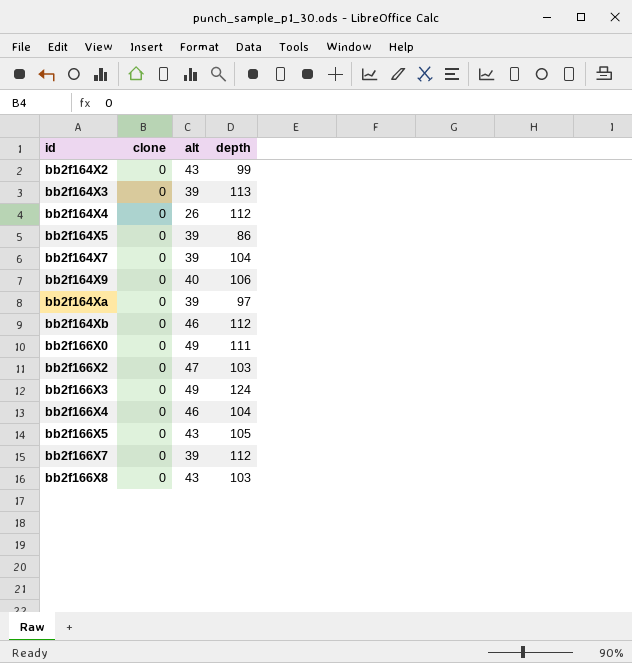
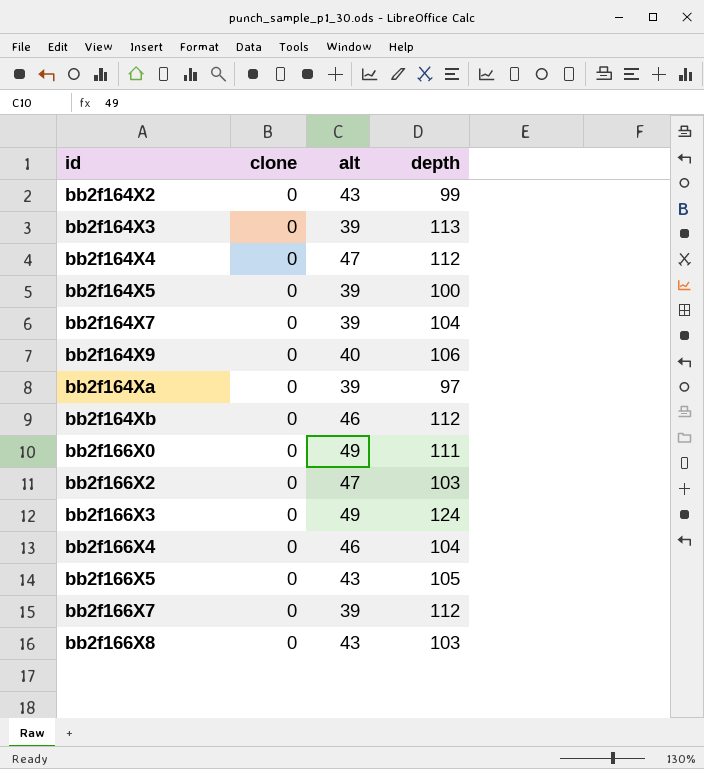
bb2f164X4 | alt: 26 -> 47
bb2f164X5 | depth: 86 -> 100

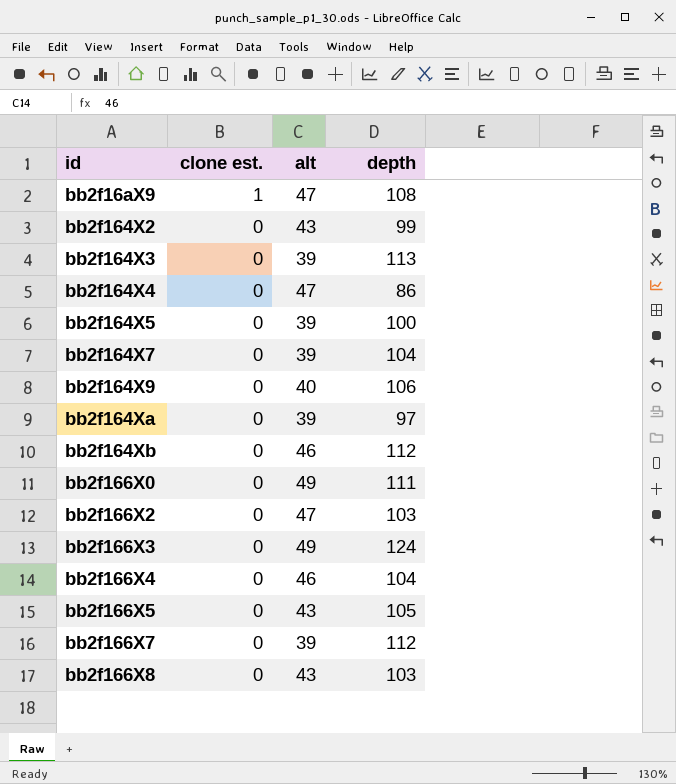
column name: clone -> clone est.
row bb2f16aX9: none -> 1 | 47 | 108
bb2f164X4 | depth: 112 -> 86

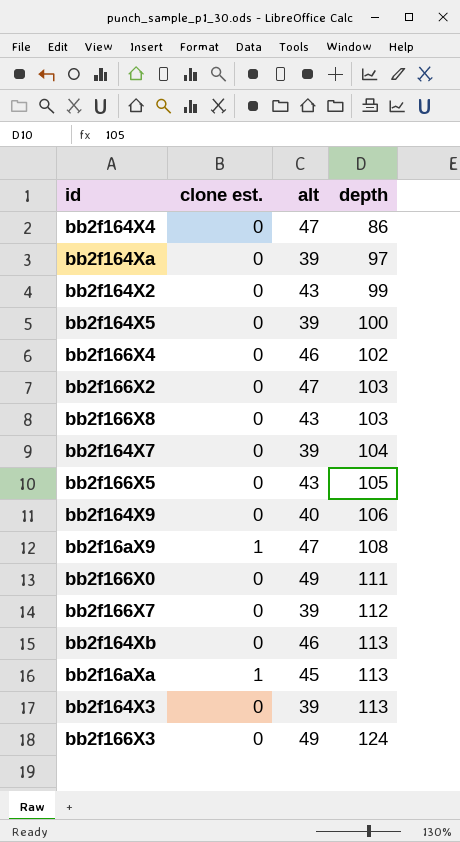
row order: id ascending -> depth ascending
bb2f166X4 | depth: 104 -> 102
bb2f164Xb | depth: 112 -> 113
row bb2f16aXa: none -> 1 | 45 | 113

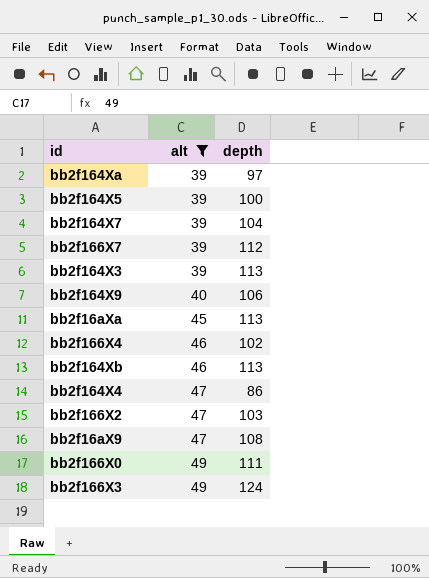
filter: none -> alt != 43
row order: depth ascending -> alt ascending
column clone est. | position: 2 -> none

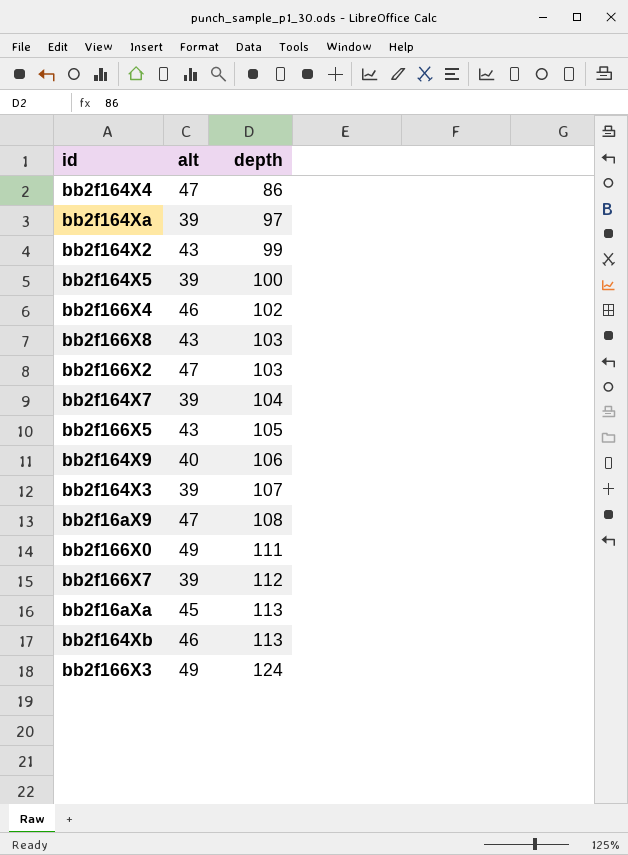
filter: alt != 43 -> none
row order: alt ascending -> depth ascending
bb2f164X3 | depth: 113 -> 107

